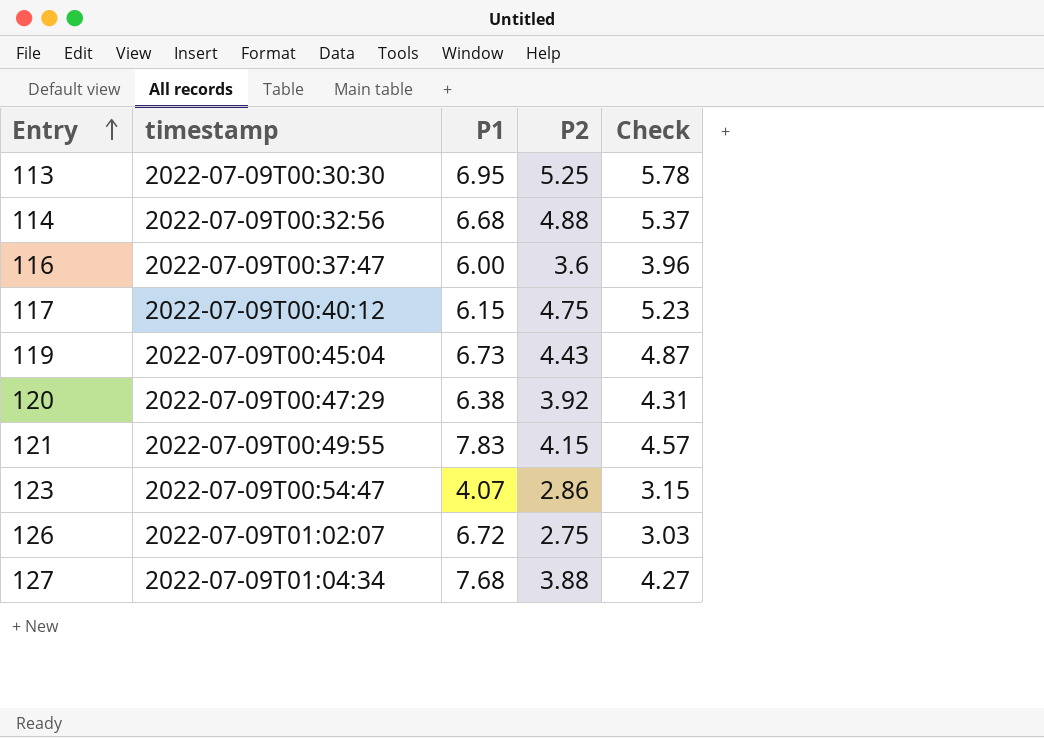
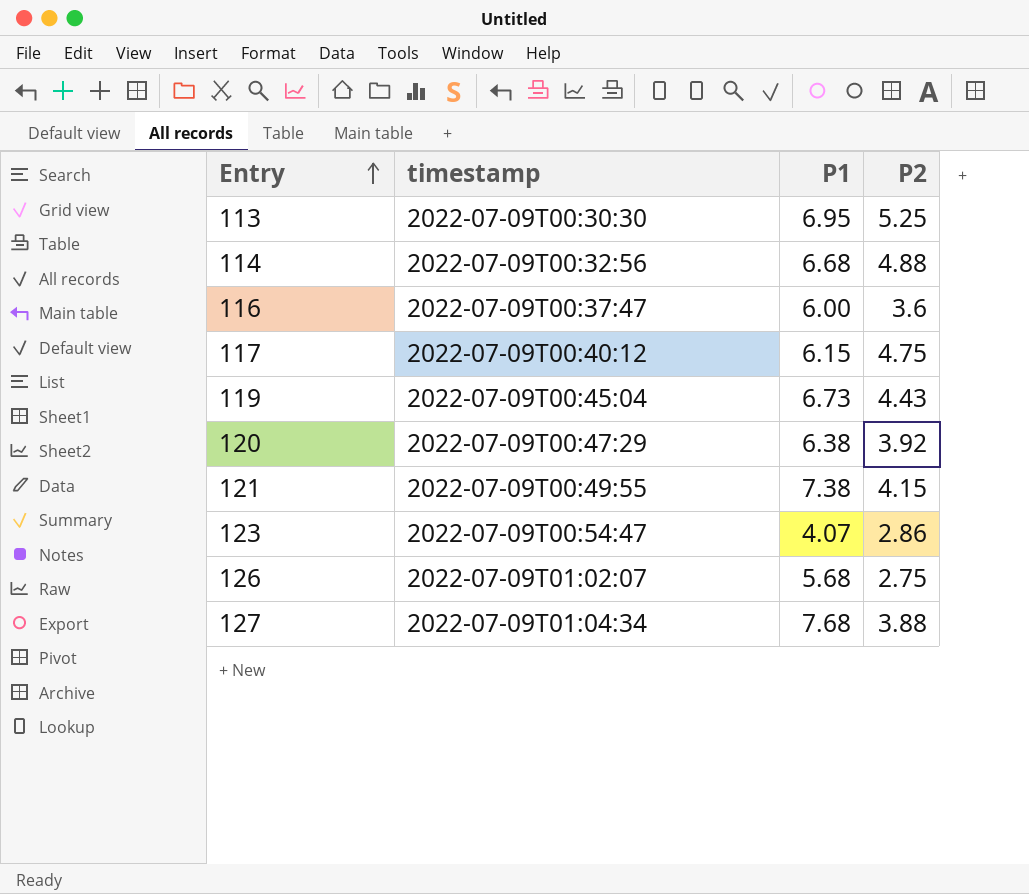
column Check | formula: [P2] * 1.1 -> none
121 | P1: 7.83 -> 7.38
126 | P1: 6.72 -> 5.68

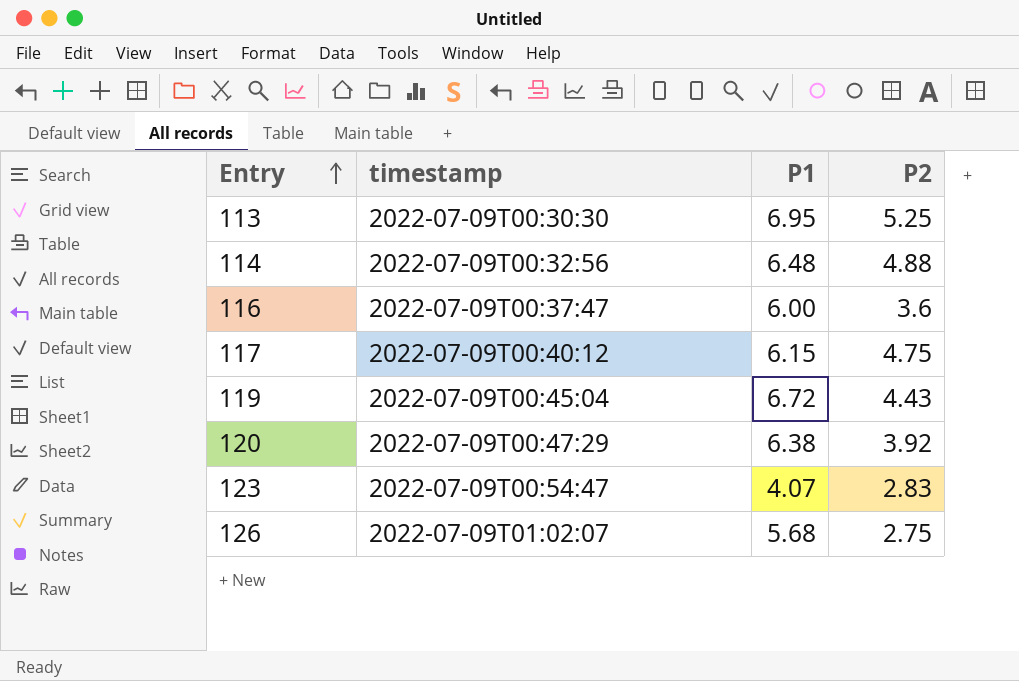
row 121: 2022-07-09T00:49:55 | 7.38 | 4.15 -> none
row 127: 2022-07-09T01:04:34 | 7.68 | 3.88 -> none
114 | P1: 6.68 -> 6.48
119 | P1: 6.73 -> 6.72
123 | P2: 2.86 -> 2.83

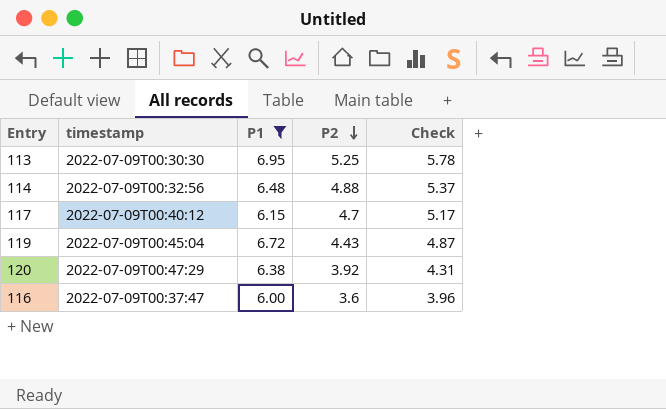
filter: none -> P1 >= 6.00
row order: Entry ascending -> P2 descending
column Check | formula: none -> [P2] * 1.1
117 | P2: 4.75 -> 4.7

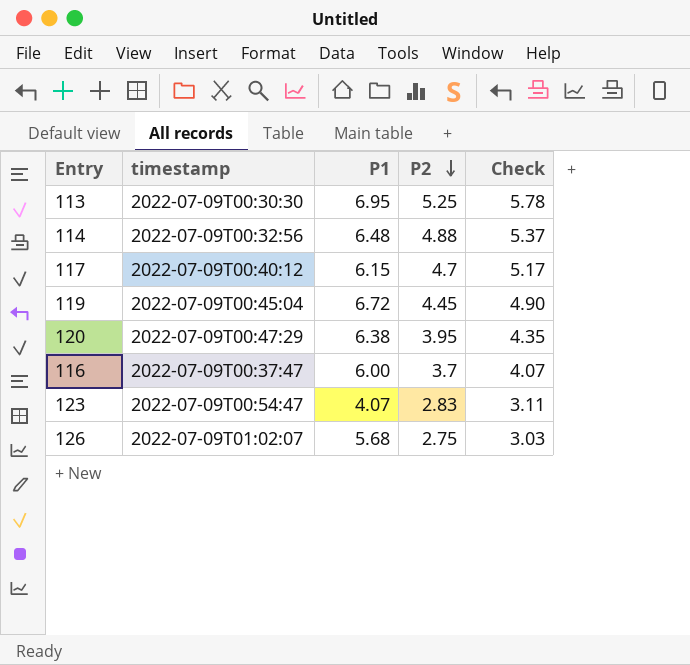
filter: P1 >= 6.00 -> none
119 | P2: 4.43 -> 4.45
119 | Check: 4.87 -> 4.90
120 | P2: 3.92 -> 3.95
120 | Check: 4.31 -> 4.35
116 | P2: 3.6 -> 3.7
116 | Check: 3.96 -> 4.07

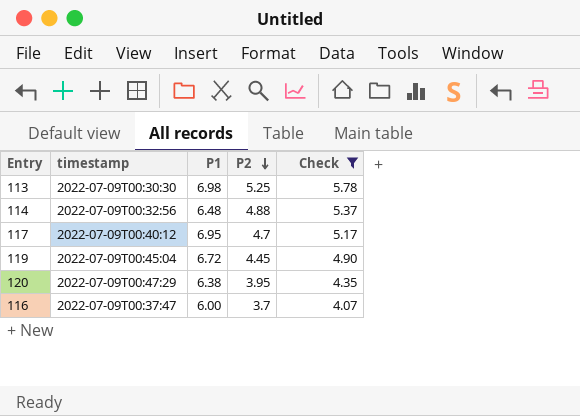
filter: none -> Check >= 4.07
113 | P1: 6.95 -> 6.98
117 | P1: 6.15 -> 6.95

